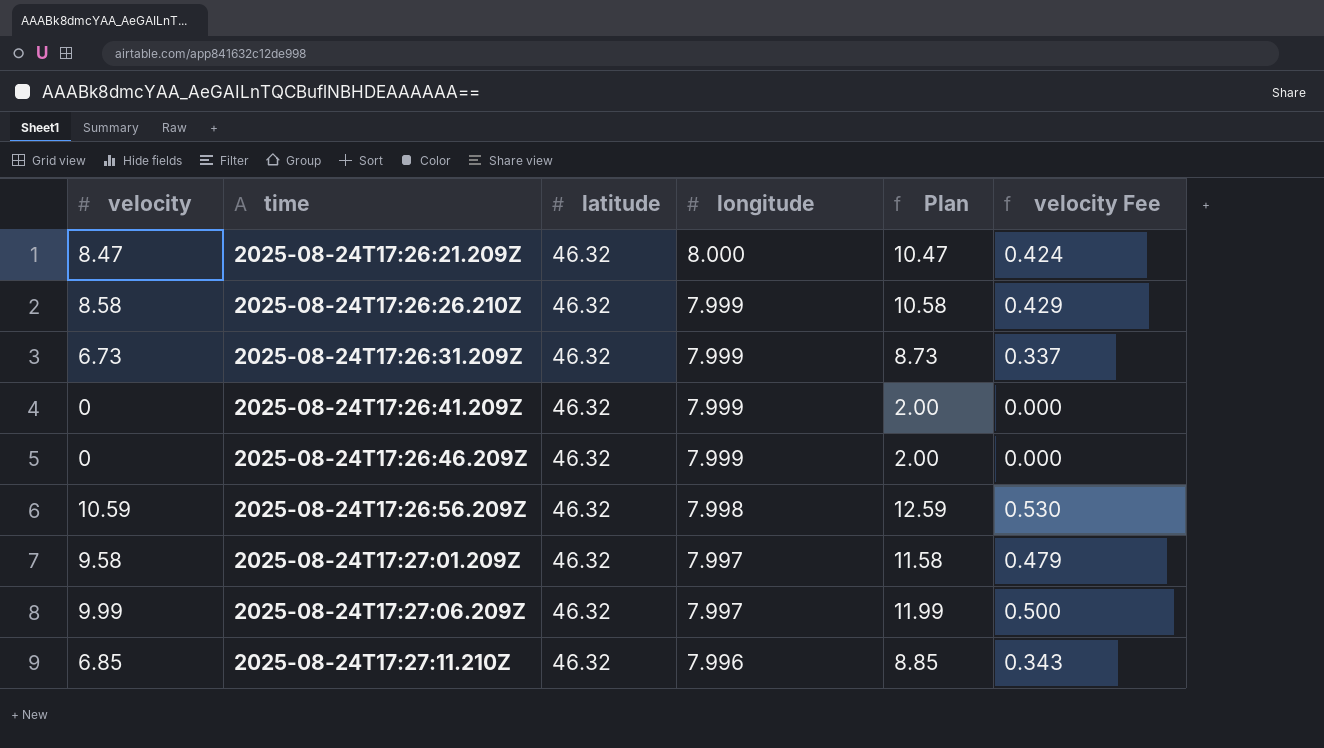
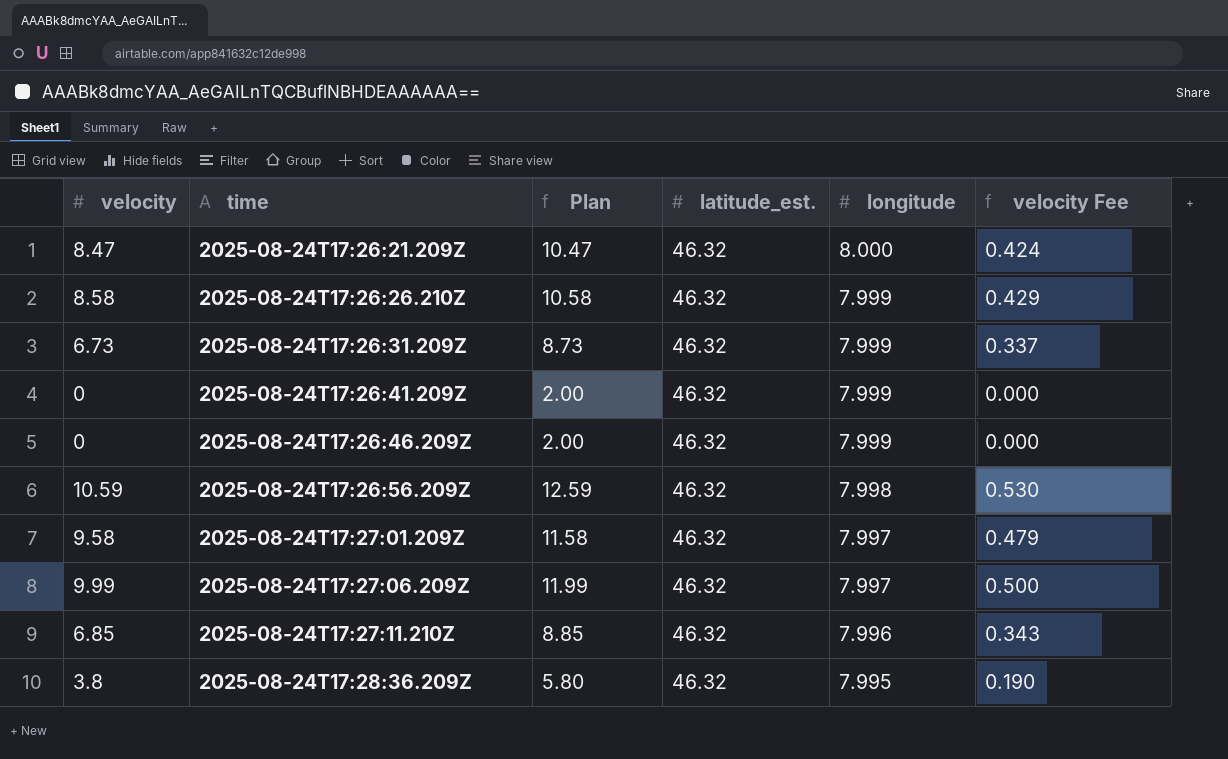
column Plan | position: 5 -> 3
column name: latitude -> latitude_est.
row 2025-08-24T17:28:36.209Z: none -> 3.8 | 5.80 | 46.32 | 7.995 | 0.190

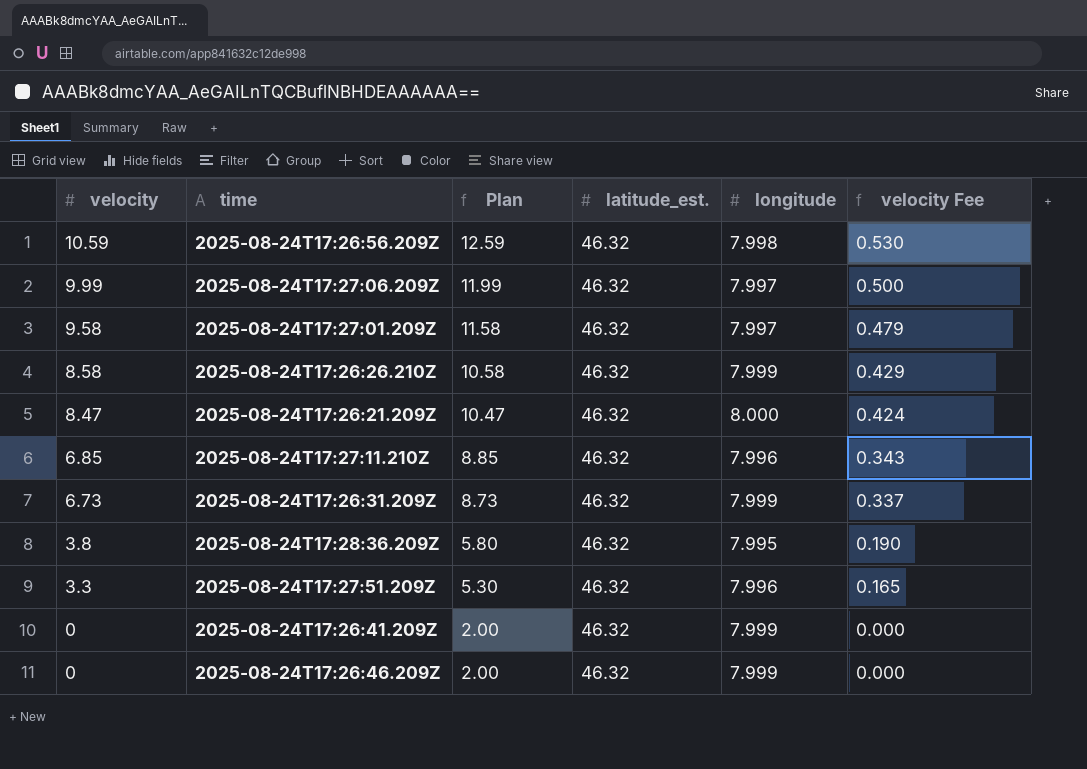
row order: time ascending -> velocity descending
row 2025-08-24T17:27:51.209Z: none -> 3.3 | 5.30 | 46.32 | 7.996 | 0.165

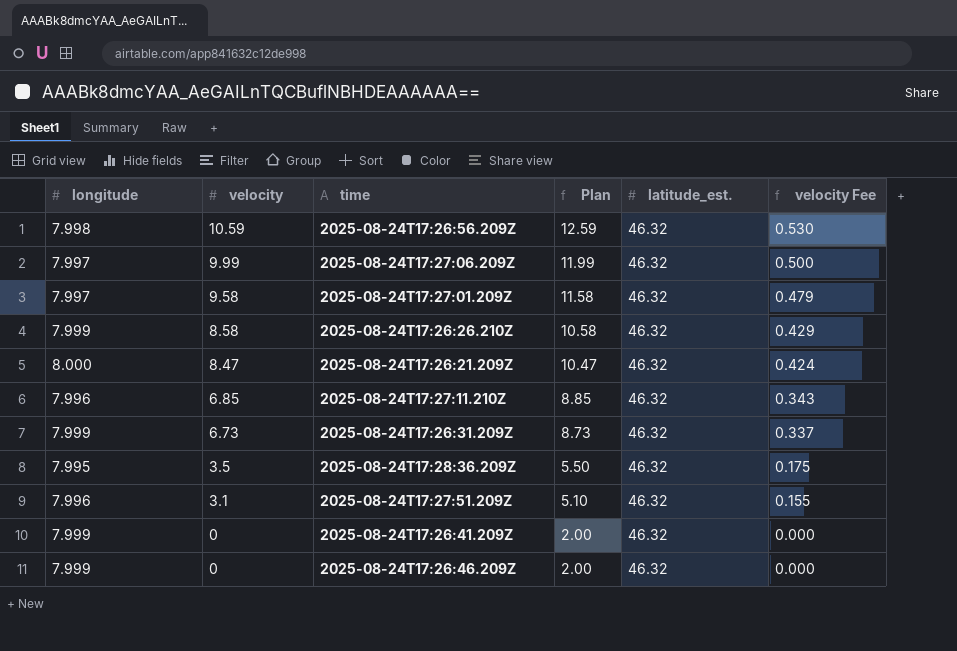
column longitude | position: 5 -> 1
2025-08-24T17:28:36.209Z | velocity: 3.8 -> 3.5
2025-08-24T17:28:36.209Z | Plan: 5.80 -> 5.50
2025-08-24T17:28:36.209Z | velocity Fee: 0.190 -> 0.175
2025-08-24T17:27:51.209Z | velocity: 3.3 -> 3.1
2025-08-24T17:27:51.209Z | Plan: 5.30 -> 5.10
2025-08-24T17:27:51.209Z | velocity Fee: 0.165 -> 0.155

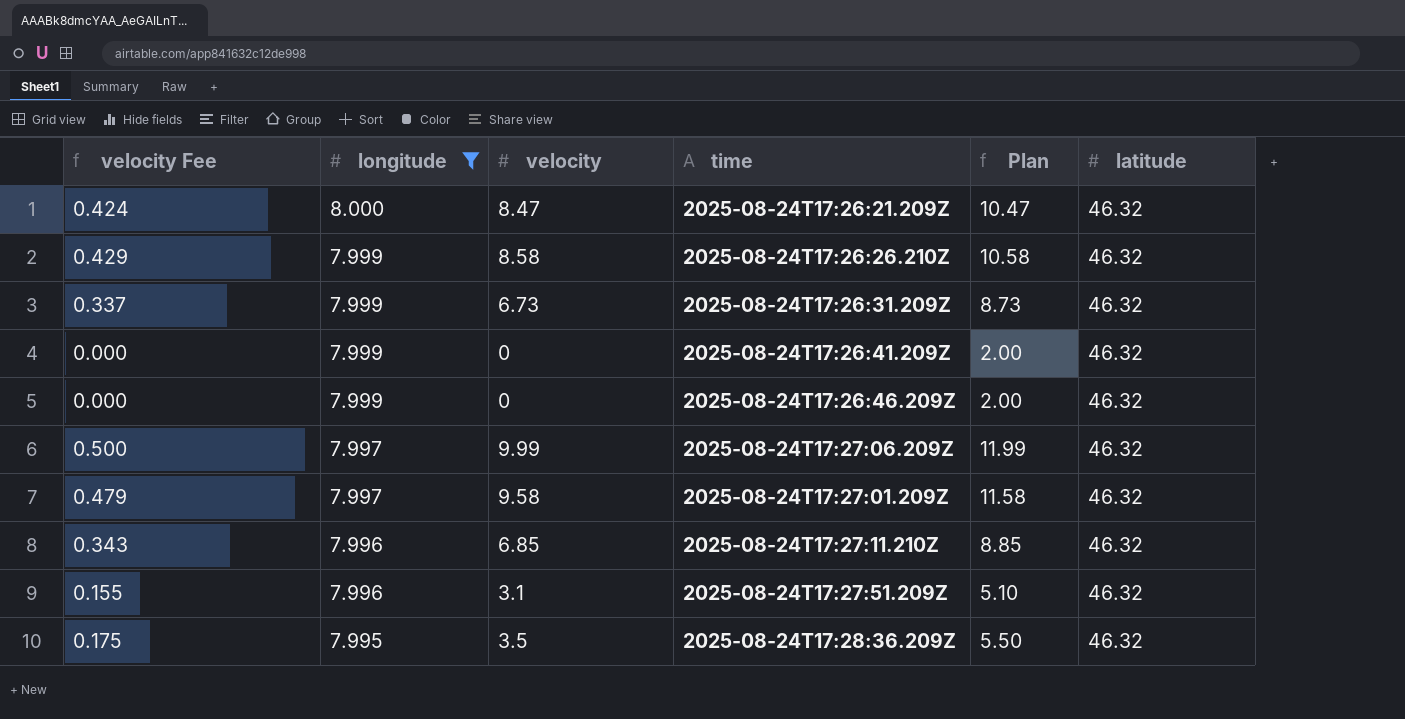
filter: none -> longitude != 7.998
row order: velocity descending -> longitude descending
column velocity Fee | position: 6 -> 1
column name: latitude_est. -> latitude

